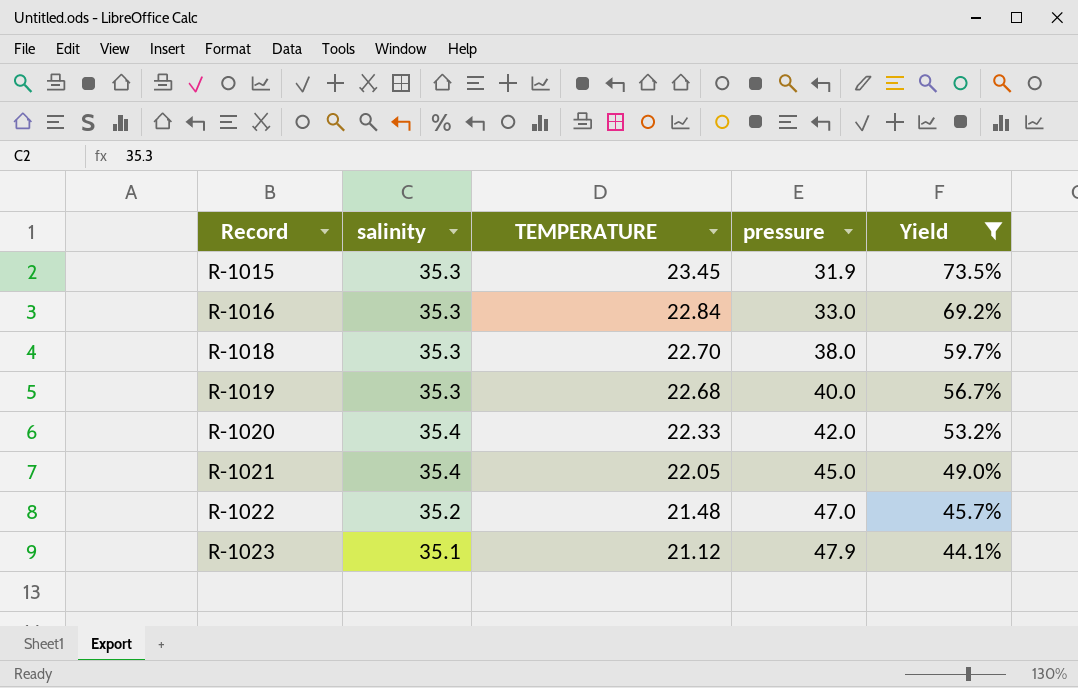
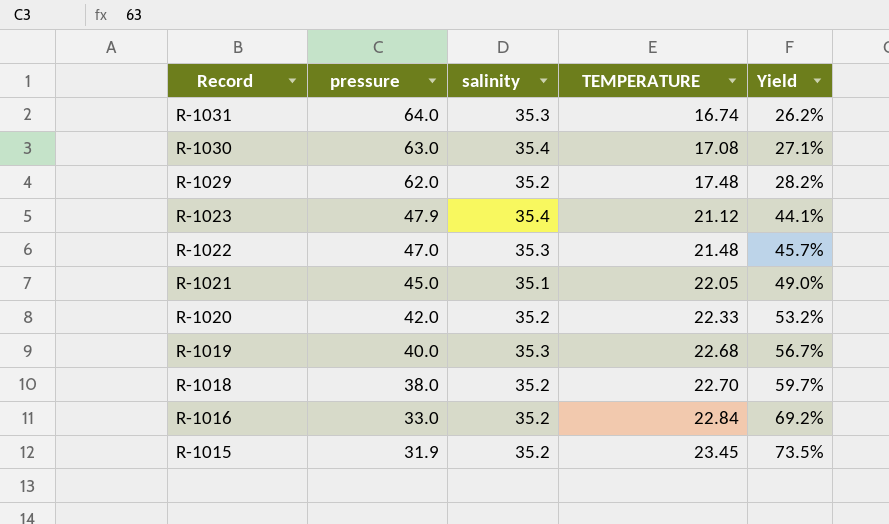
filter: Yield >= 44.1% -> none
row order: Record ascending -> Record descending
column pressure | position: 4 -> 2
R-1023 | salinity: 35.1 -> 35.4
R-1022 | salinity: 35.2 -> 35.3
R-1021 | salinity: 35.4 -> 35.1
R-1020 | salinity: 35.4 -> 35.2
R-1018 | salinity: 35.3 -> 35.2
R-1016 | salinity: 35.3 -> 35.2
R-1015 | salinity: 35.3 -> 35.2

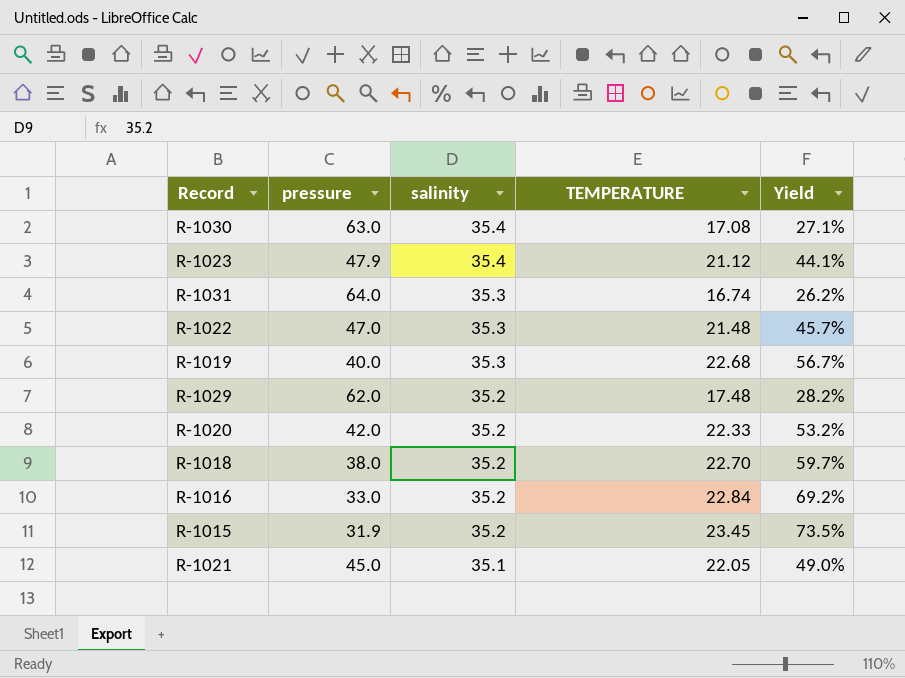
row order: Record descending -> salinity descending

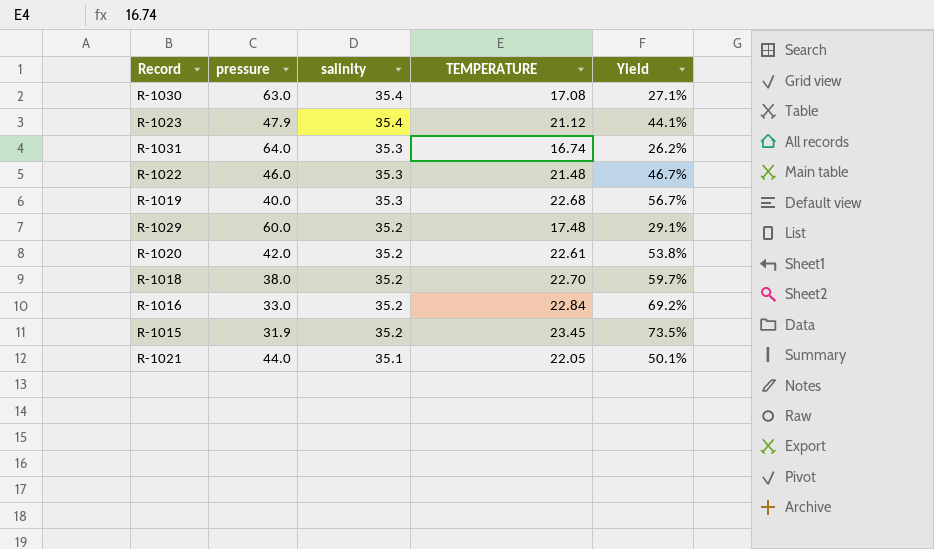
R-1022 | pressure: 47.0 -> 46.0
R-1022 | Yield: 45.7% -> 46.7%
R-1029 | pressure: 62.0 -> 60.0
R-1029 | Yield: 28.2% -> 29.1%
R-1020 | TEMPERATURE: 22.33 -> 22.61
R-1020 | Yield: 53.2% -> 53.8%
R-1021 | pressure: 45.0 -> 44.0
R-1021 | Yield: 49.0% -> 50.1%

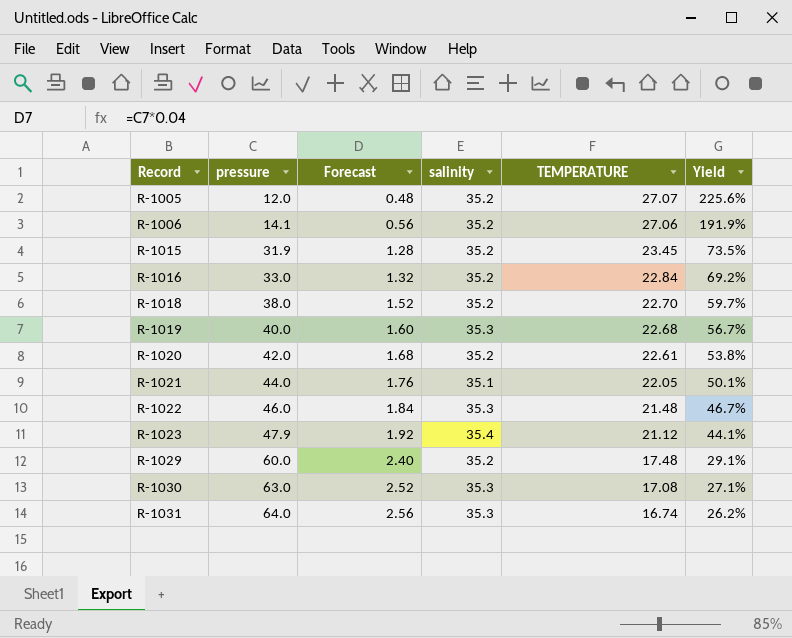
row order: salinity descending -> Record ascending
column Forecast | formula: none -> [pressure] * 0.04
row R-1005: none -> 12.0 | 0.48 | 35.2 | 27.07 | 225.6%
row R-1006: none -> 14.1 | 0.56 | 35.2 | 27.06 | 191.9%
R-1030 | salinity: 35.4 -> 35.3

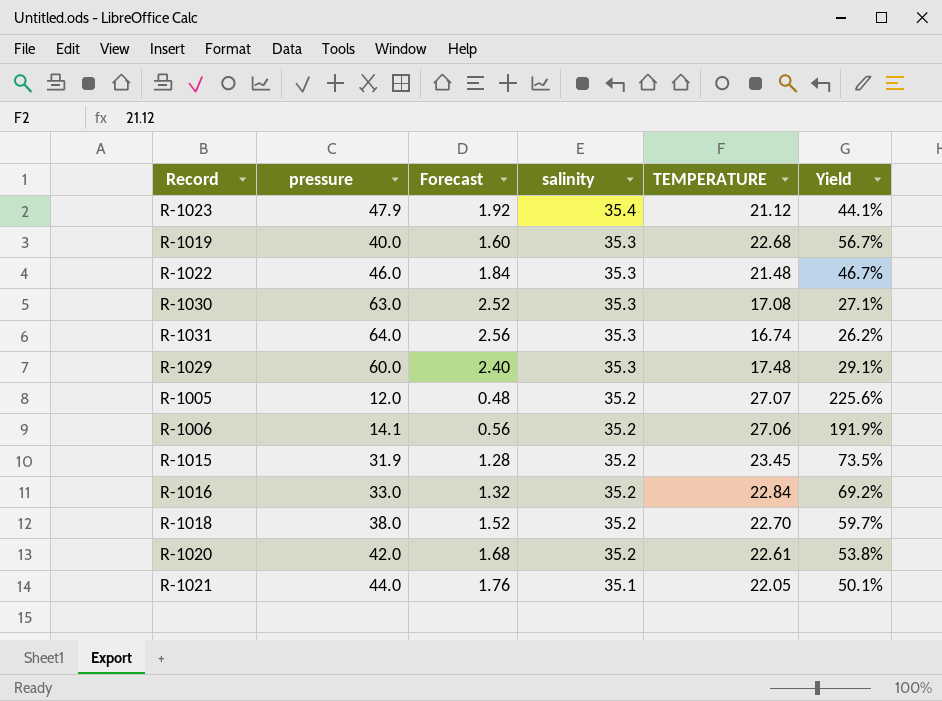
row order: Record ascending -> salinity descending
R-1029 | salinity: 35.2 -> 35.3

